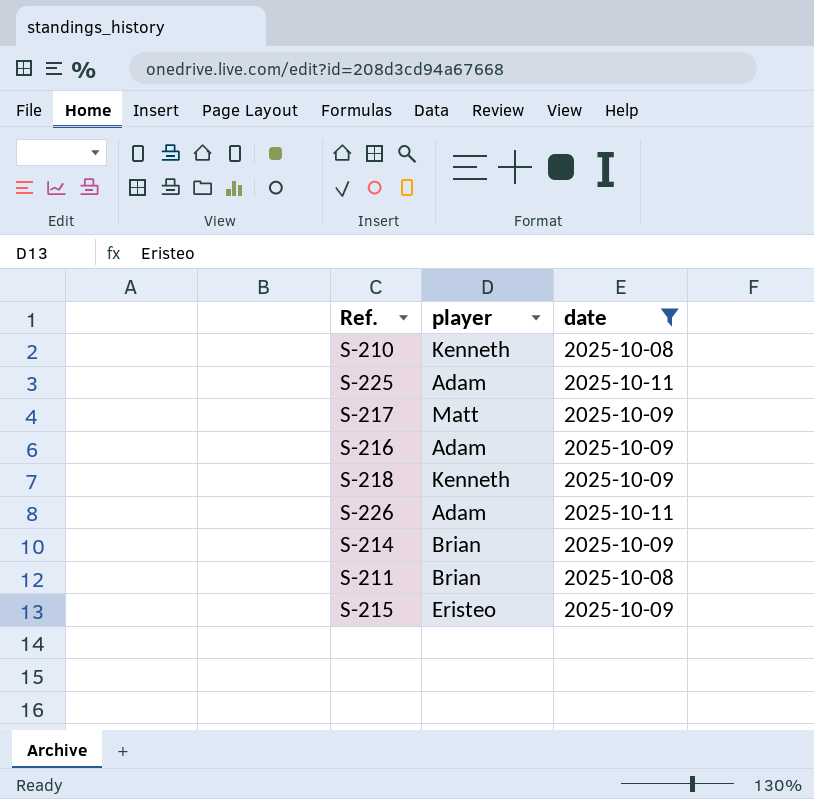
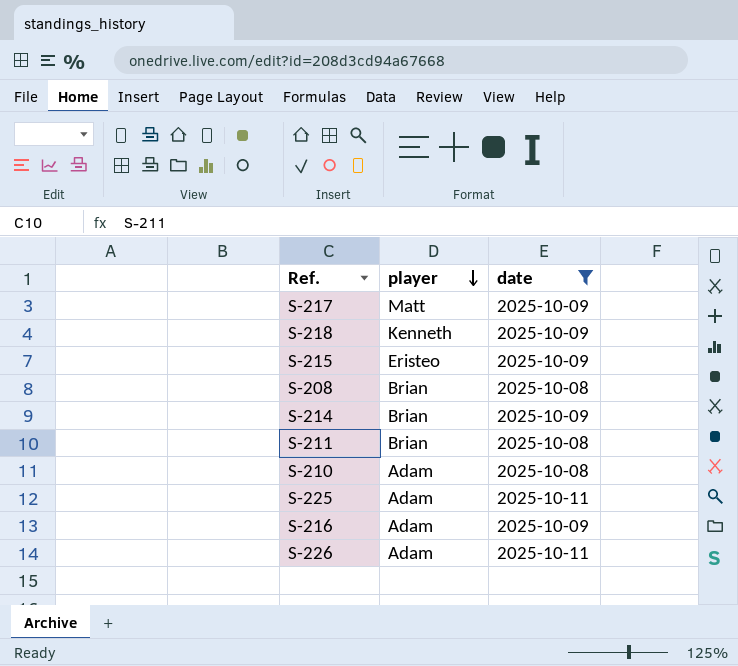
row order: none -> player descending
row S-208: none -> Brian | 2025-10-08
S-210 | player: Kenneth -> Adam

